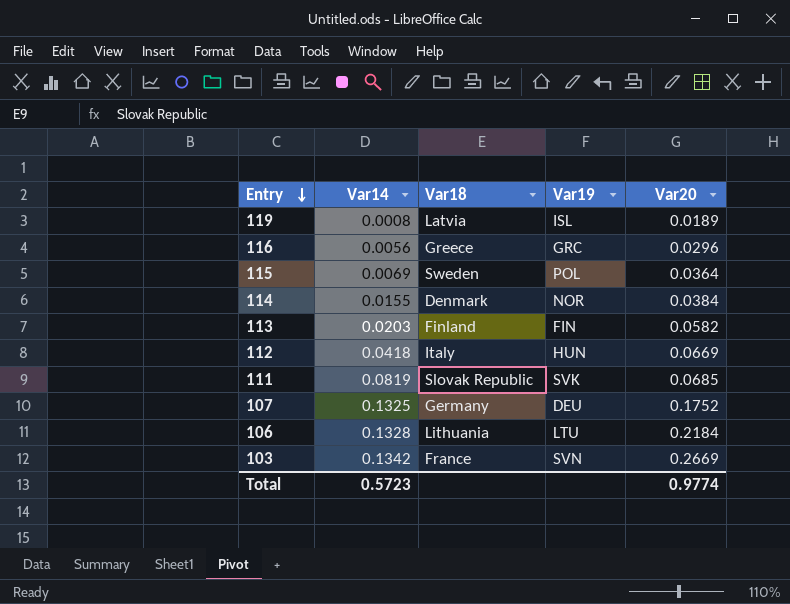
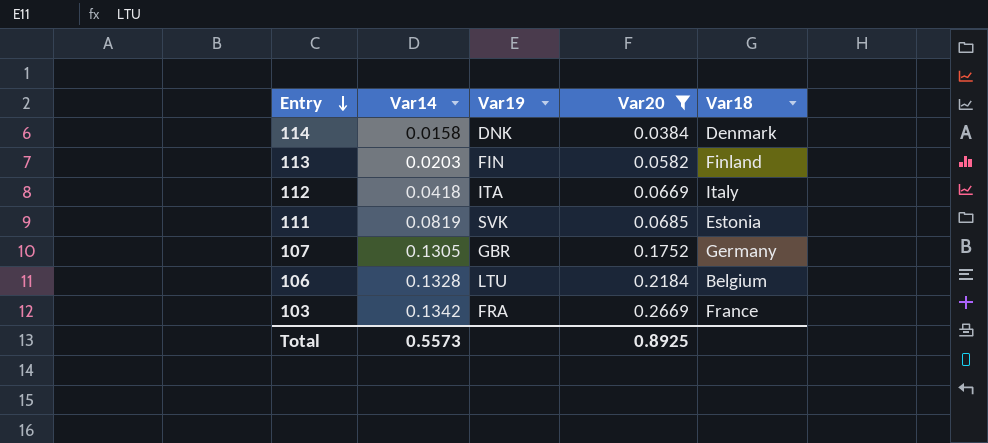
filter: none -> Var20 >= 0.0384
column Var18 | position: 3 -> 5
114 | Var14: 0.0155 -> 0.0158
114 | Var19: NOR -> DNK
112 | Var19: HUN -> ITA
111 | Var18: Slovak Republic -> Estonia
107 | Var14: 0.1325 -> 0.1305
107 | Var19: DEU -> GBR
106 | Var18: Lithuania -> Belgium
103 | Var19: SVN -> FRA
Total | Var14: 0.5723 -> 0.5573
Total | Var20: 0.9774 -> 0.8925

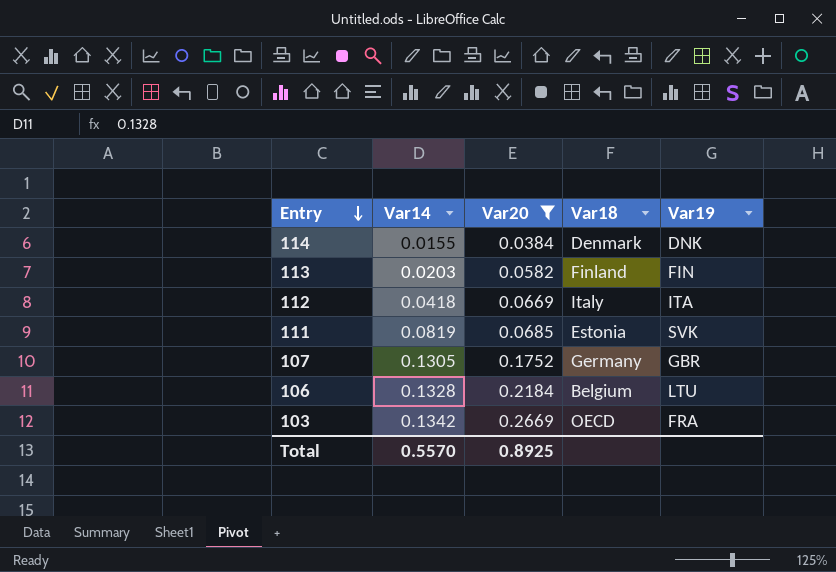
column Var19 | position: 3 -> 5
114 | Var14: 0.0158 -> 0.0155
103 | Var18: France -> OECD
Total | Var14: 0.5573 -> 0.5570

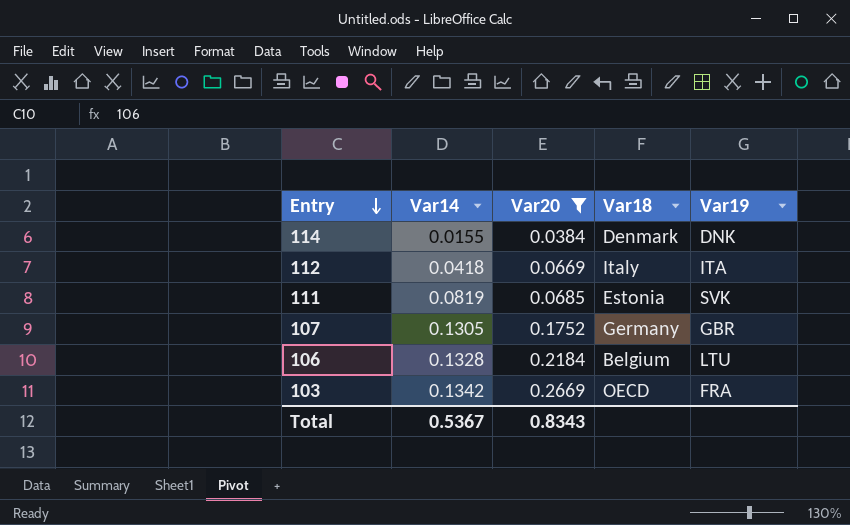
row 113: 0.0203 | 0.0582 | Finland | FIN -> none
Total | Var14: 0.5570 -> 0.5367
Total | Var20: 0.8925 -> 0.8343

